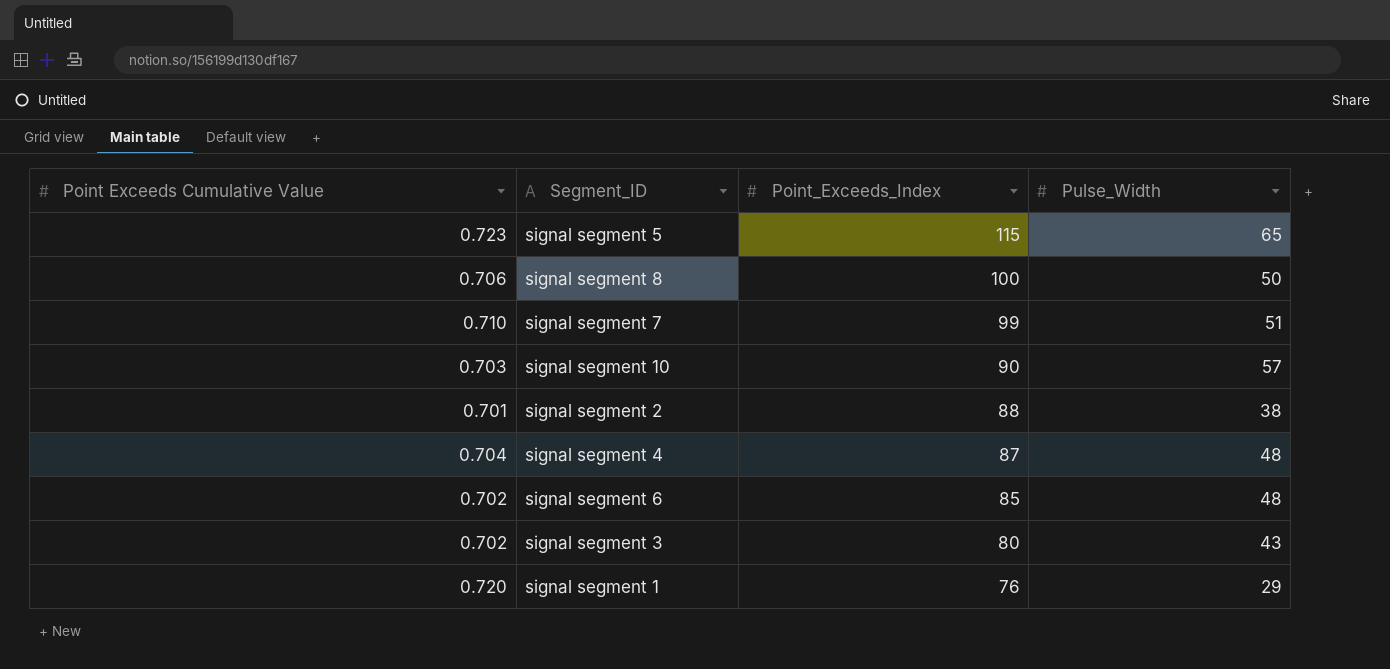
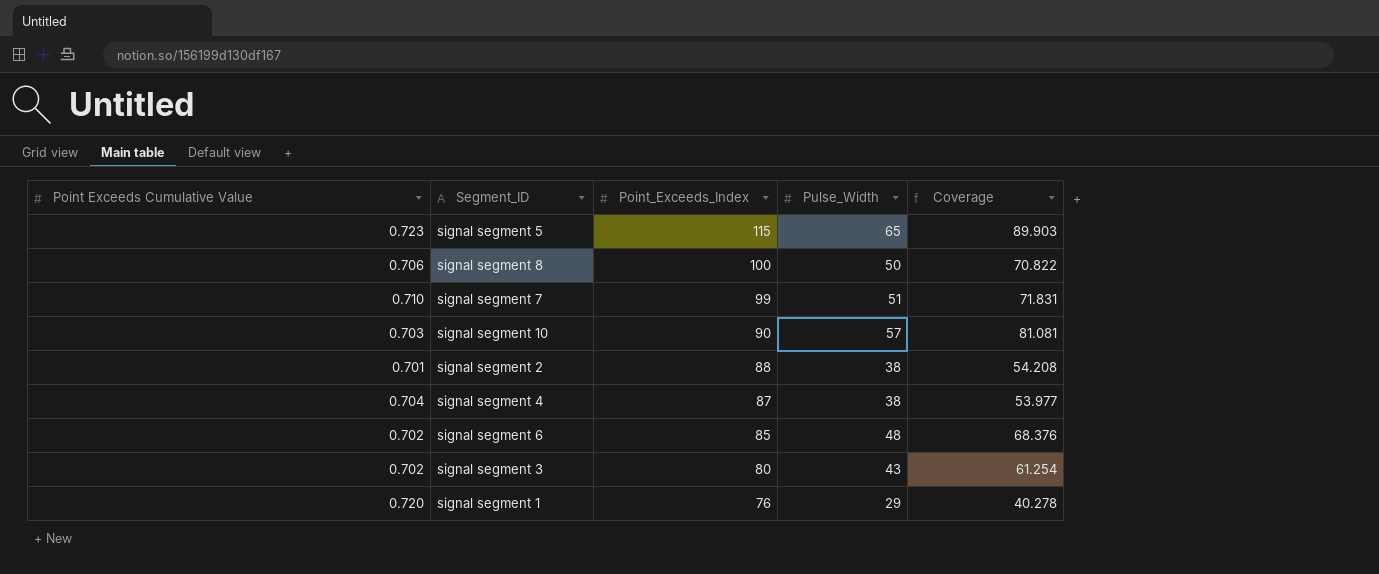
column Coverage | formula: none -> [Pulse_Width] / [Point Exceeds Cumulative Value]
signal segment 4 | Pulse_Width: 48 -> 38

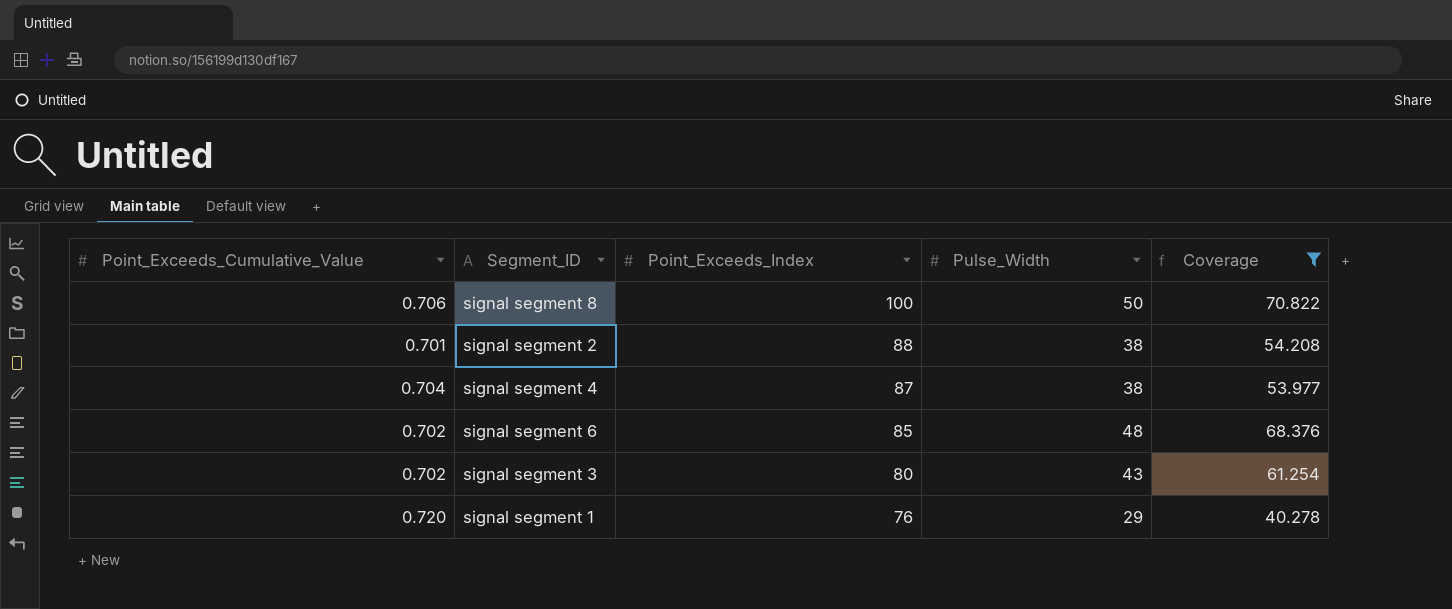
filter: none -> Coverage <= 70.822
column name: Point Exceeds Cumulative Value -> Point_Exceeds_Cumulative_Value

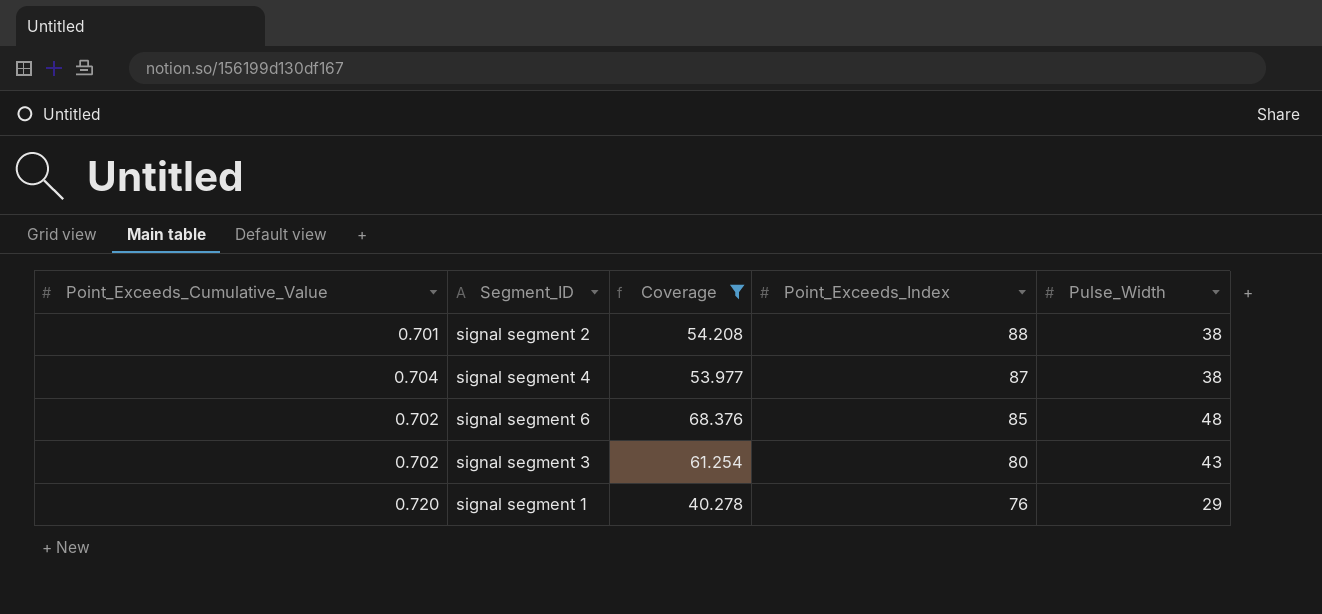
column Coverage | position: 5 -> 3
row signal segment 8: 0.706 | 100 | 50 | 70.822 -> none

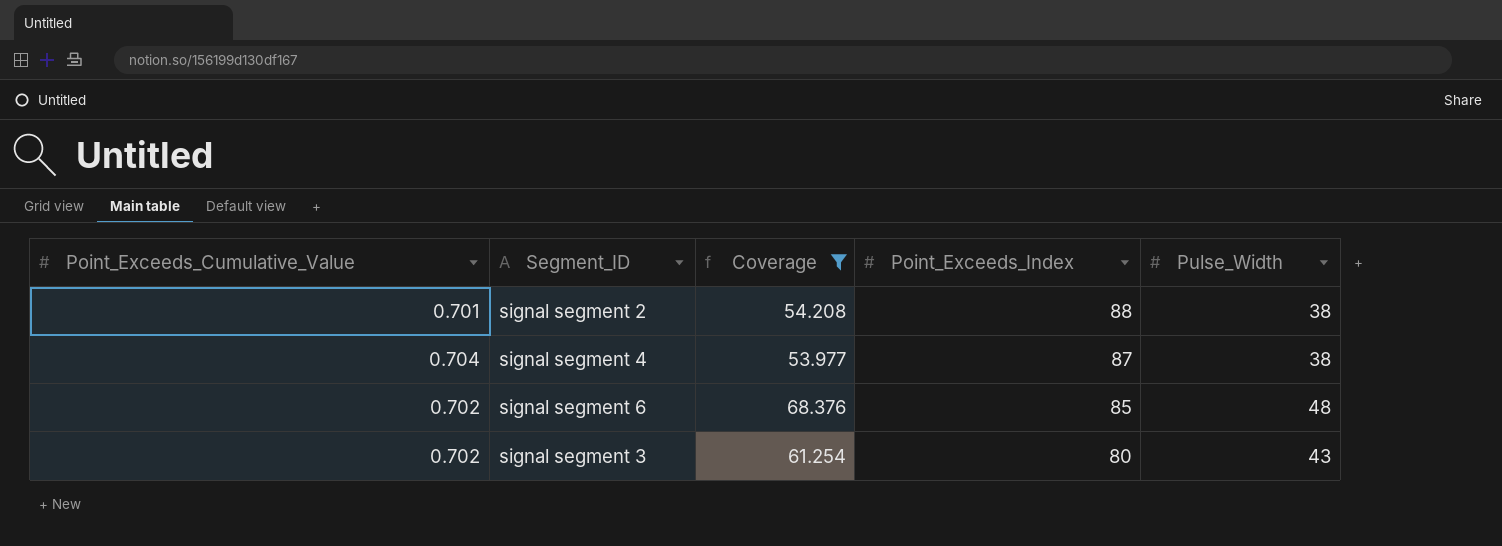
row signal segment 1: 0.720 | 40.278 | 76 | 29 -> none

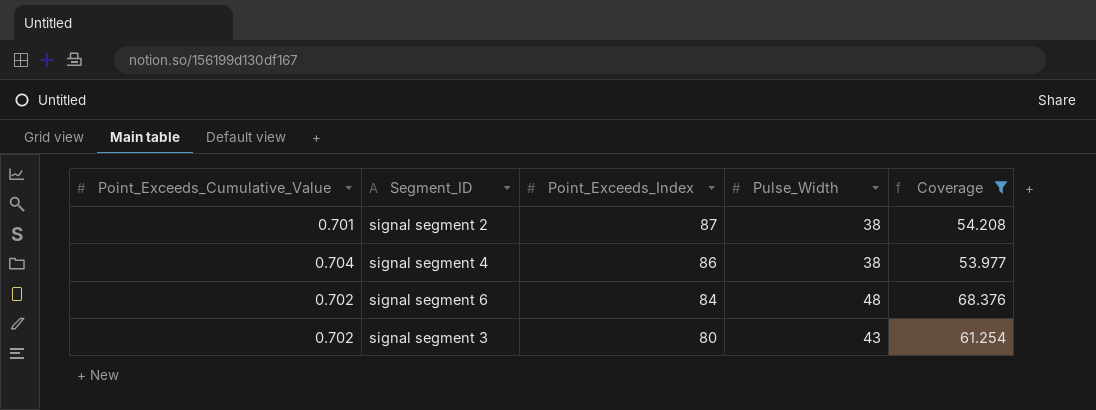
column Coverage | position: 3 -> 5
signal segment 2 | Point_Exceeds_Index: 88 -> 87
signal segment 4 | Point_Exceeds_Index: 87 -> 86
signal segment 6 | Point_Exceeds_Index: 85 -> 84

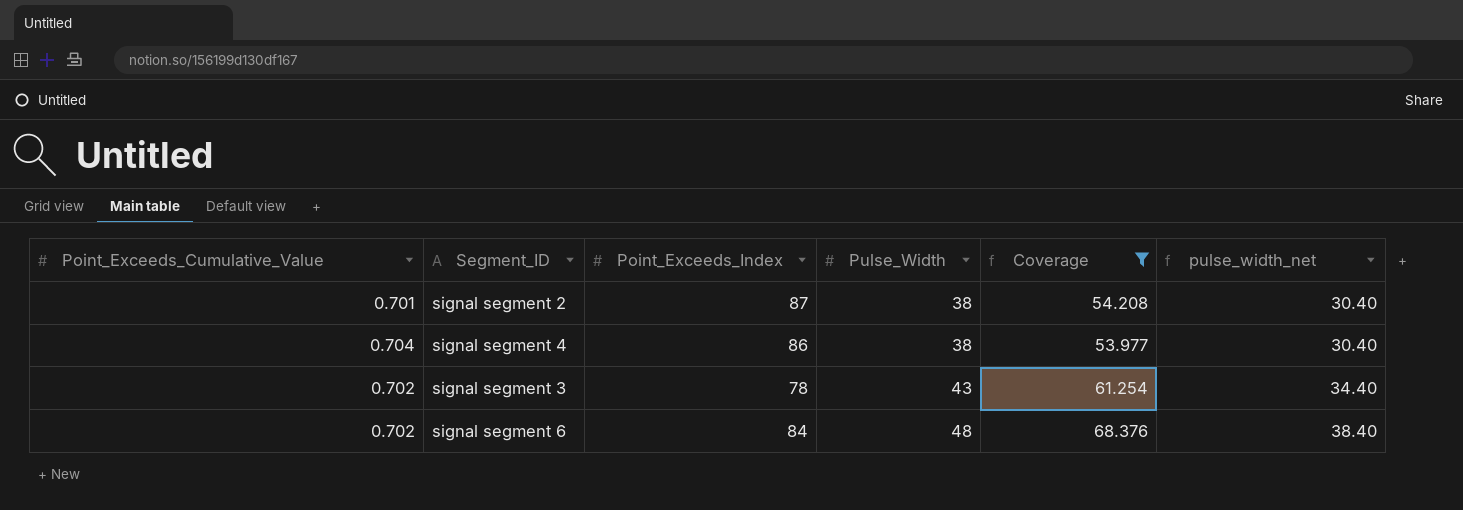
row order: Point_Exceeds_Index descending -> Pulse_Width ascending
column pulse_width_net | formula: none -> [Pulse_Width] * 0.8
signal segment 3 | Point_Exceeds_Index: 80 -> 78

